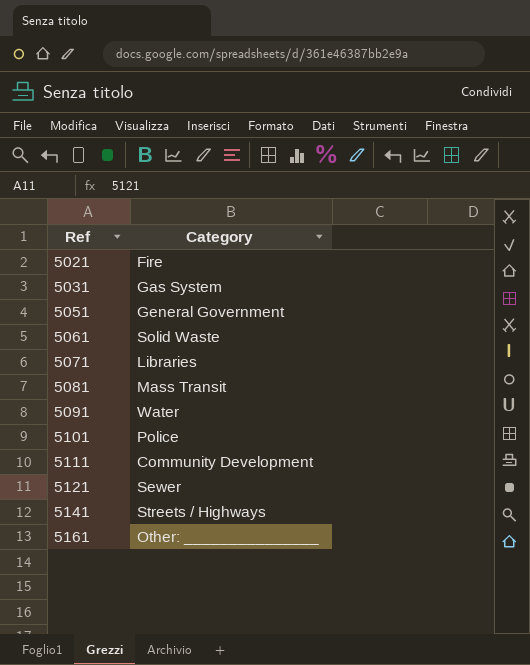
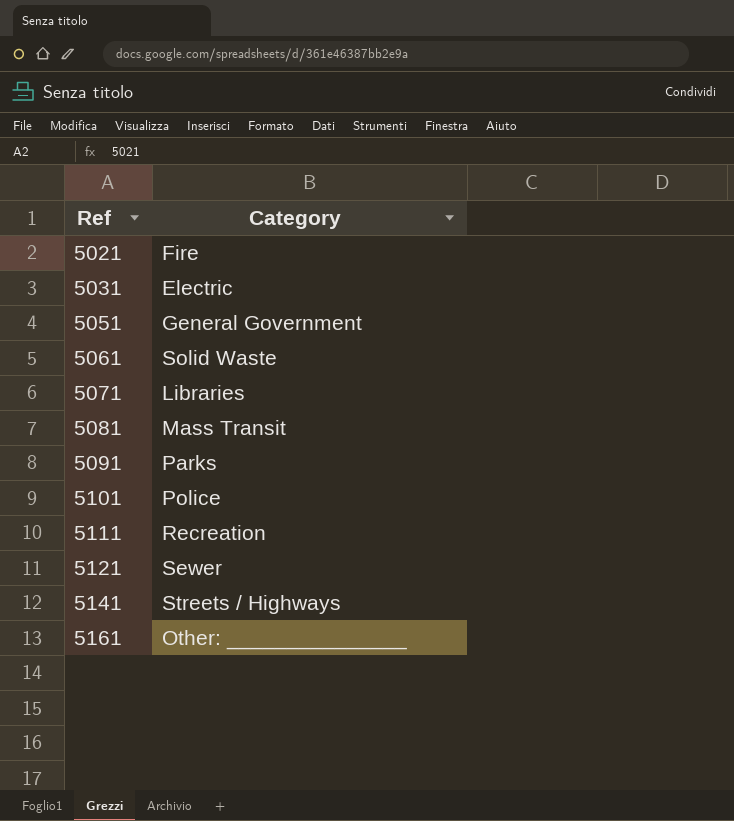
5031 | Category: Gas System -> Electric
5091 | Category: Water -> Parks
5111 | Category: Community Development -> Recreation

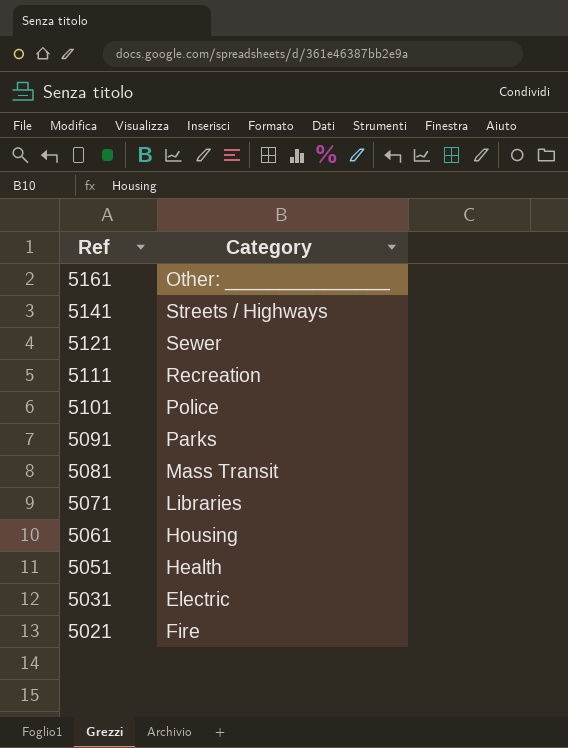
row order: Ref ascending -> Ref descending
5061 | Category: Solid Waste -> Housing
5051 | Category: General Government -> Health

